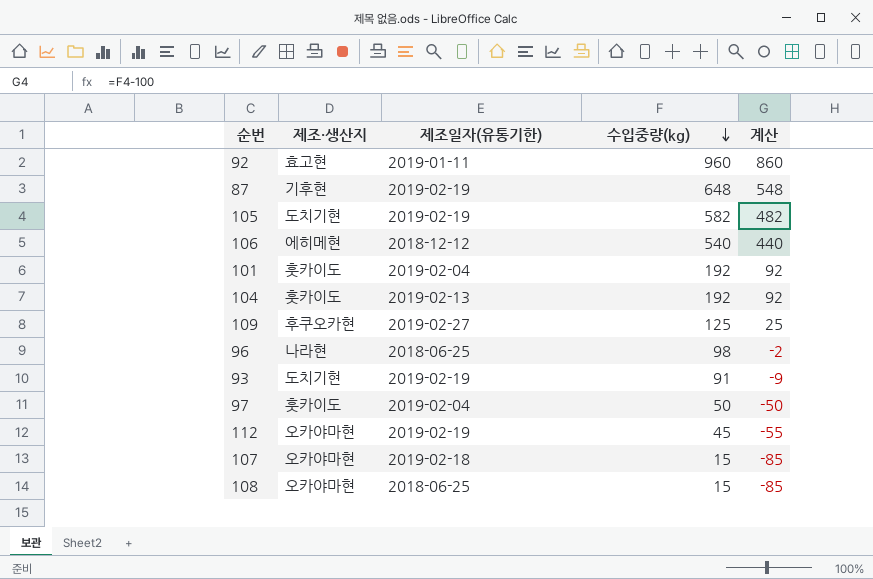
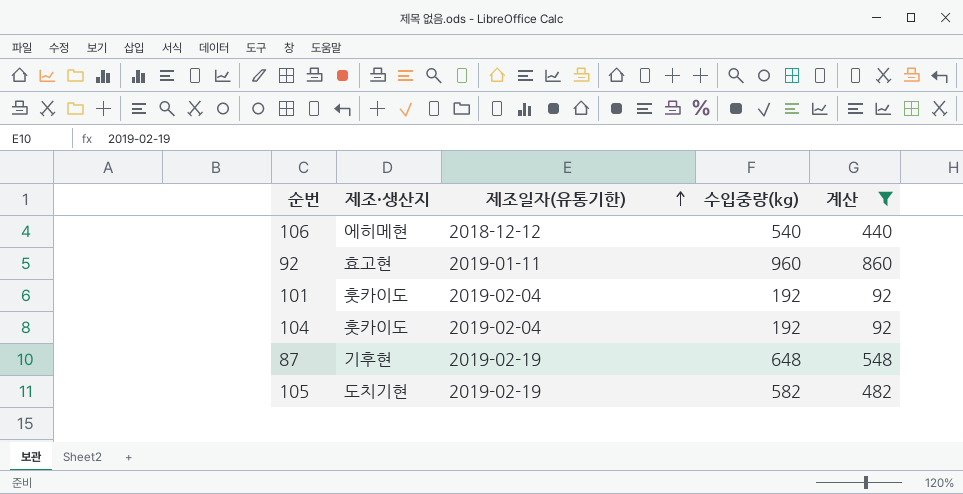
filter: none -> 계산 >= 92
row order: 수입중량(kg) descending -> 제조일자(유통기한) ascending
104 | 제조일자(유통기한): 2019-02-13 -> 2019-02-04

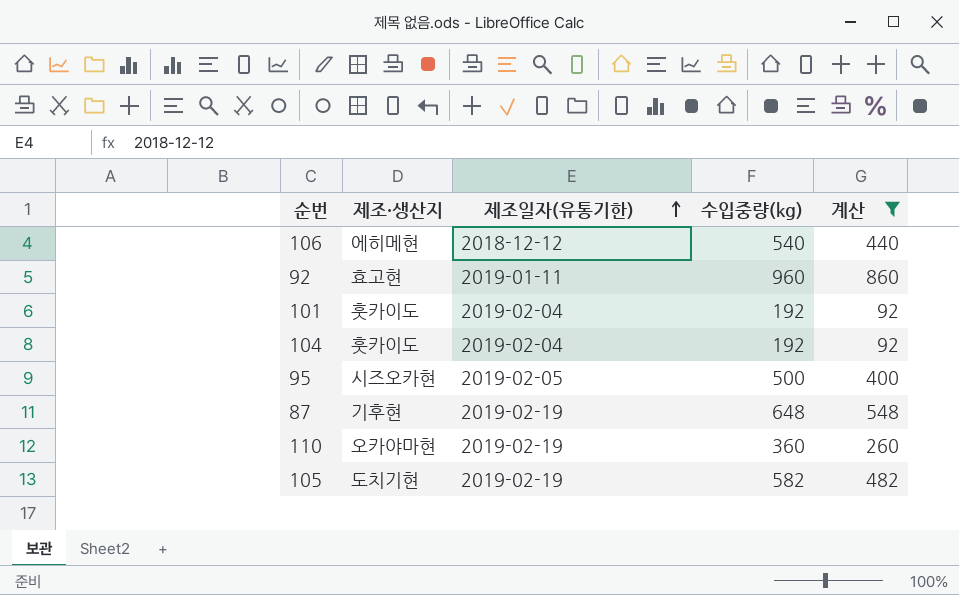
row 95: none -> 시즈오카현 | 2019-02-05 | 500 | 400
row 110: none -> 오카야마현 | 2019-02-19 | 360 | 260

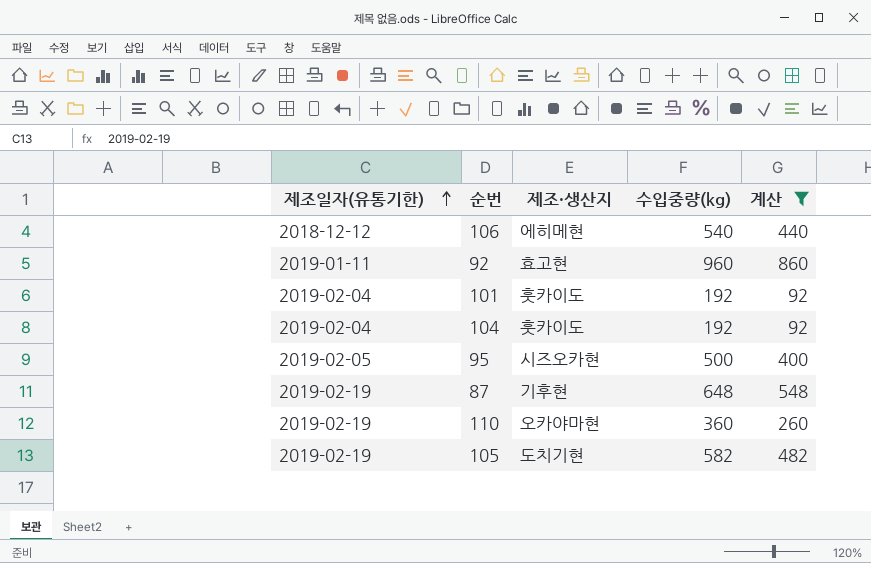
column 제조일자(유통기한) | position: 3 -> 1

